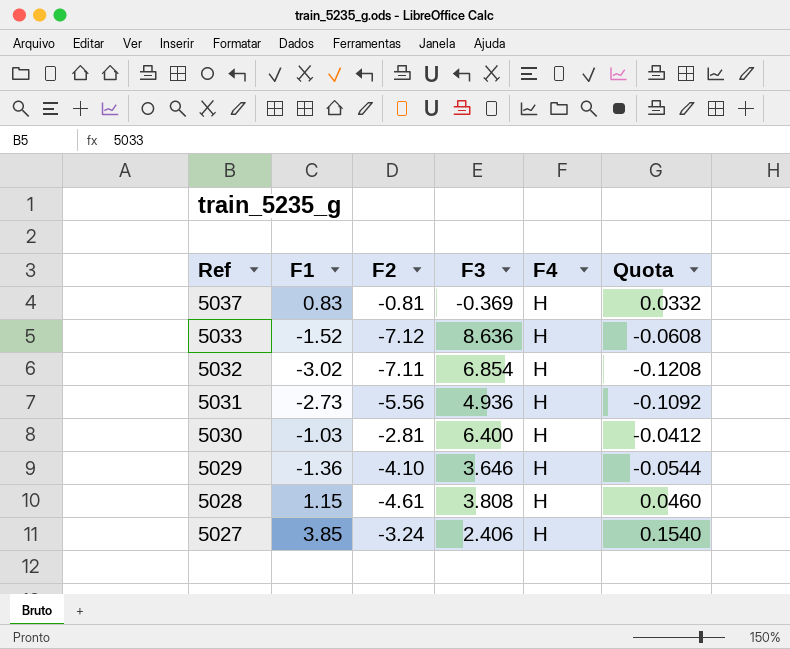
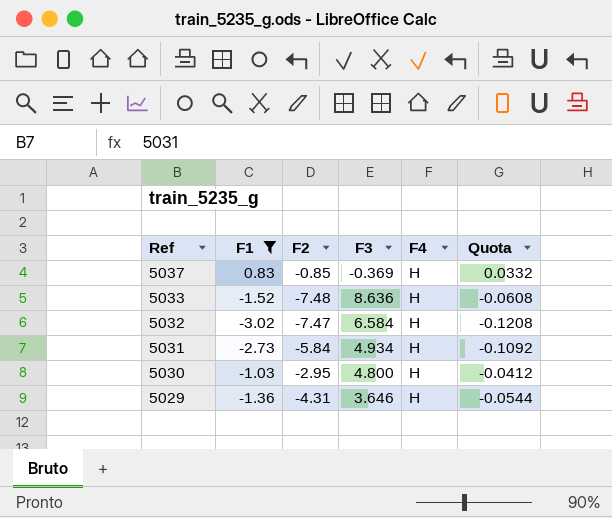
filter: none -> F1 <= 0.83
5037 | F2: -0.81 -> -0.85
5033 | F2: -7.12 -> -7.48
5032 | F2: -7.11 -> -7.47
5032 | F3: 6.854 -> 6.584
5031 | F2: -5.56 -> -5.84
5031 | F3: 4.936 -> 4.934
5030 | F2: -2.81 -> -2.95
5030 | F3: 6.400 -> 4.800
5029 | F2: -4.10 -> -4.31

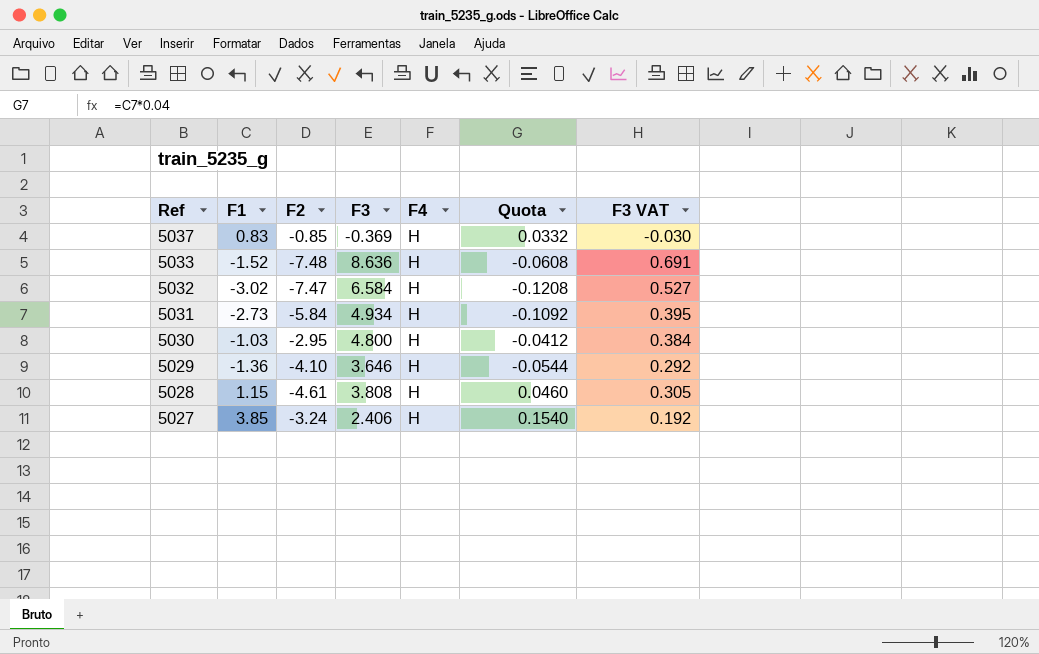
filter: F1 <= 0.83 -> none
column F3 VAT | formula: none -> [F3] * 0.08
5029 | F2: -4.31 -> -4.10

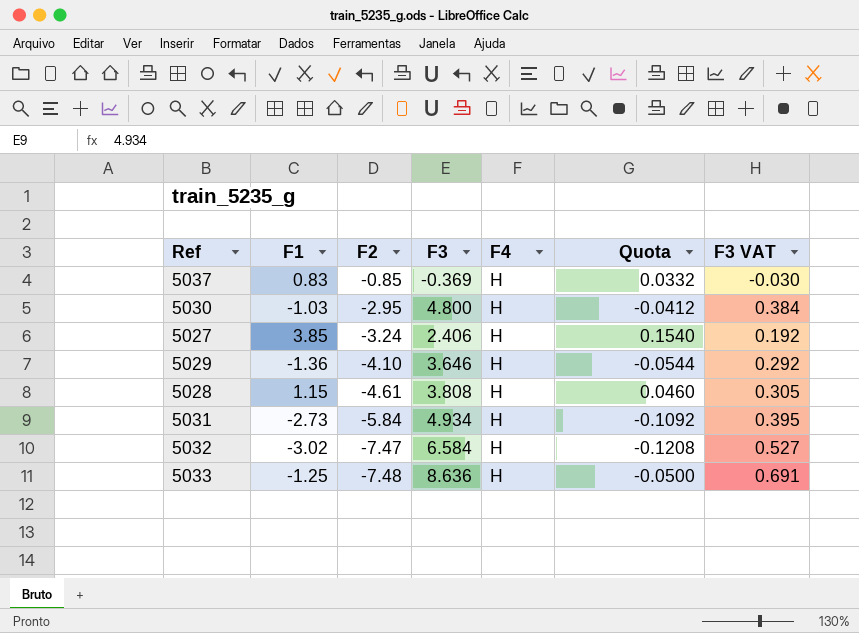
row order: Ref descending -> F2 descending
5033 | F1: -1.52 -> -1.25
5033 | Quota: -0.0608 -> -0.0500

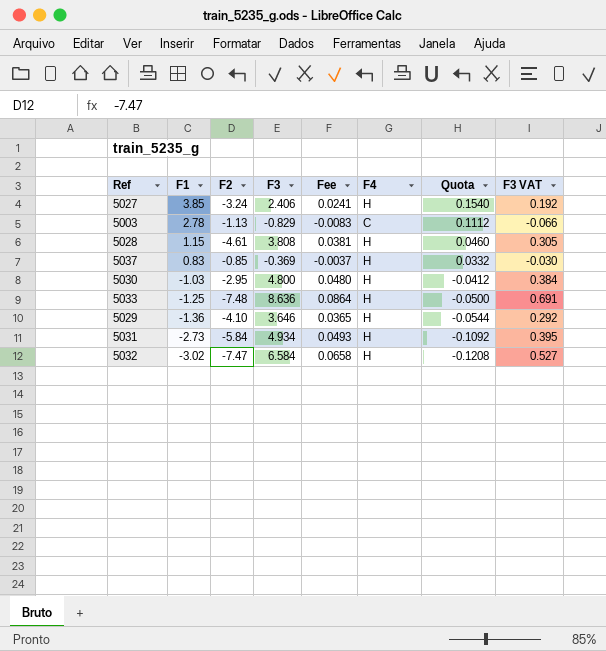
row order: F2 descending -> F1 descending
column Fee | formula: none -> [F3] * 0.01
row 5003: none -> 2.78 | -1.13 | -0.829 | -0.0083 | C | 0.1112 | -0.066

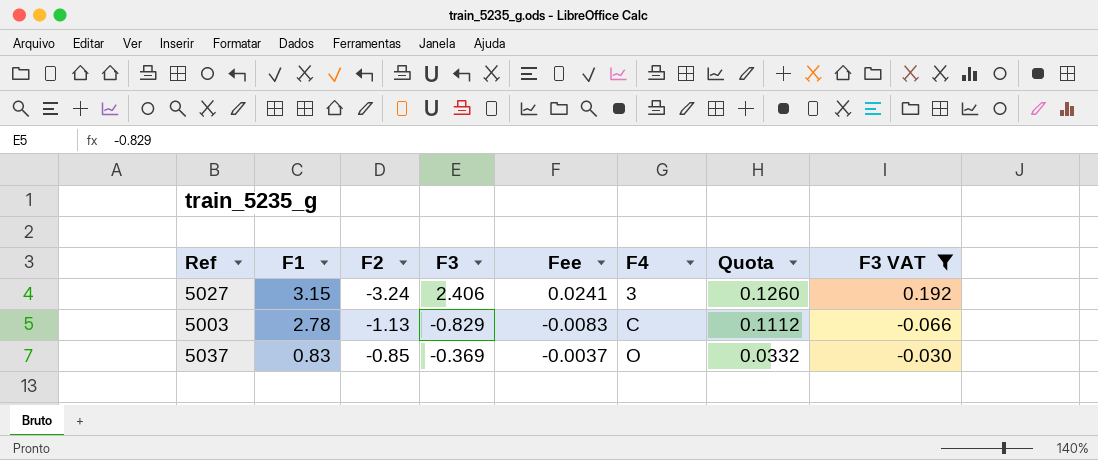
filter: none -> F3 VAT <= 0.192
5027 | F1: 3.85 -> 3.15
5027 | F4: H -> 3
5027 | Quota: 0.1540 -> 0.1260
5037 | F4: H -> O

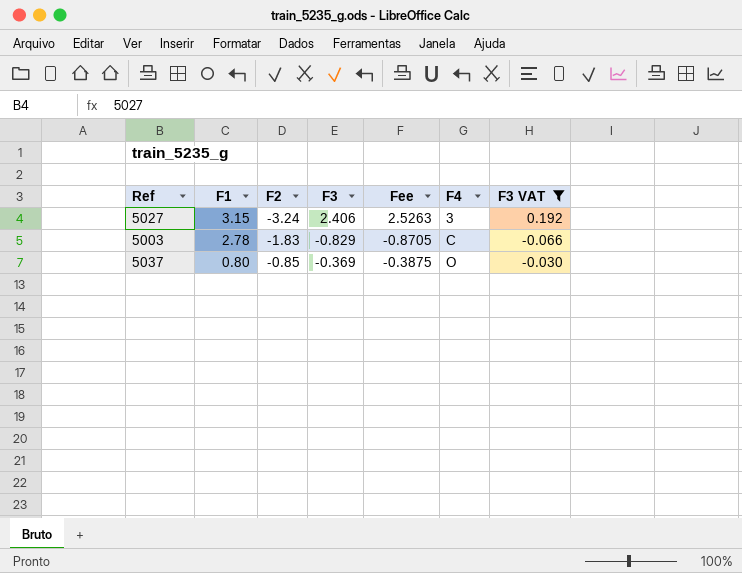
column Quota | formula: [F1] * 0.04 -> none
column Fee | formula: [F3] * 0.01 -> [F3] * 1.05
5003 | F2: -1.13 -> -1.83
5037 | F1: 0.83 -> 0.80

